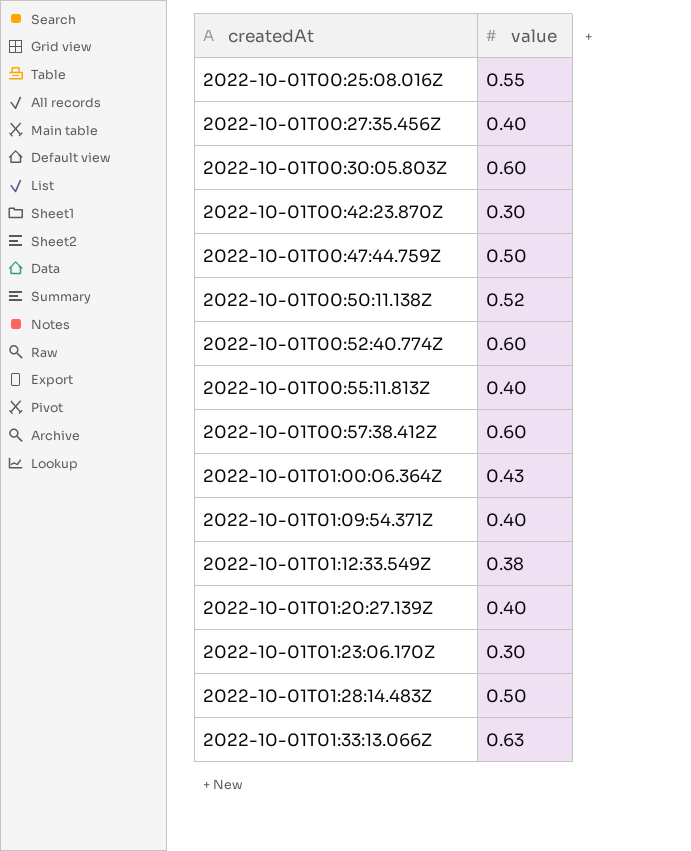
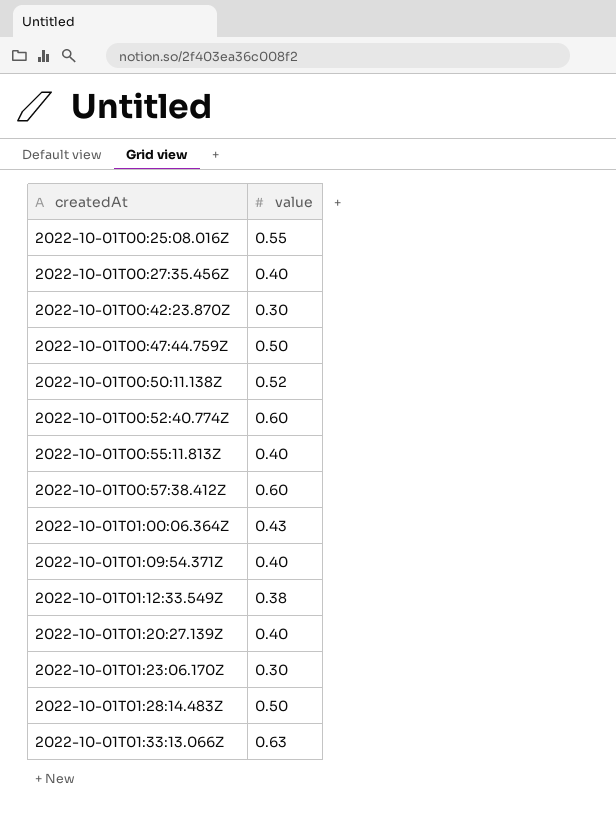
row 2022-10-01T00:30:05.803Z: 0.60 -> none

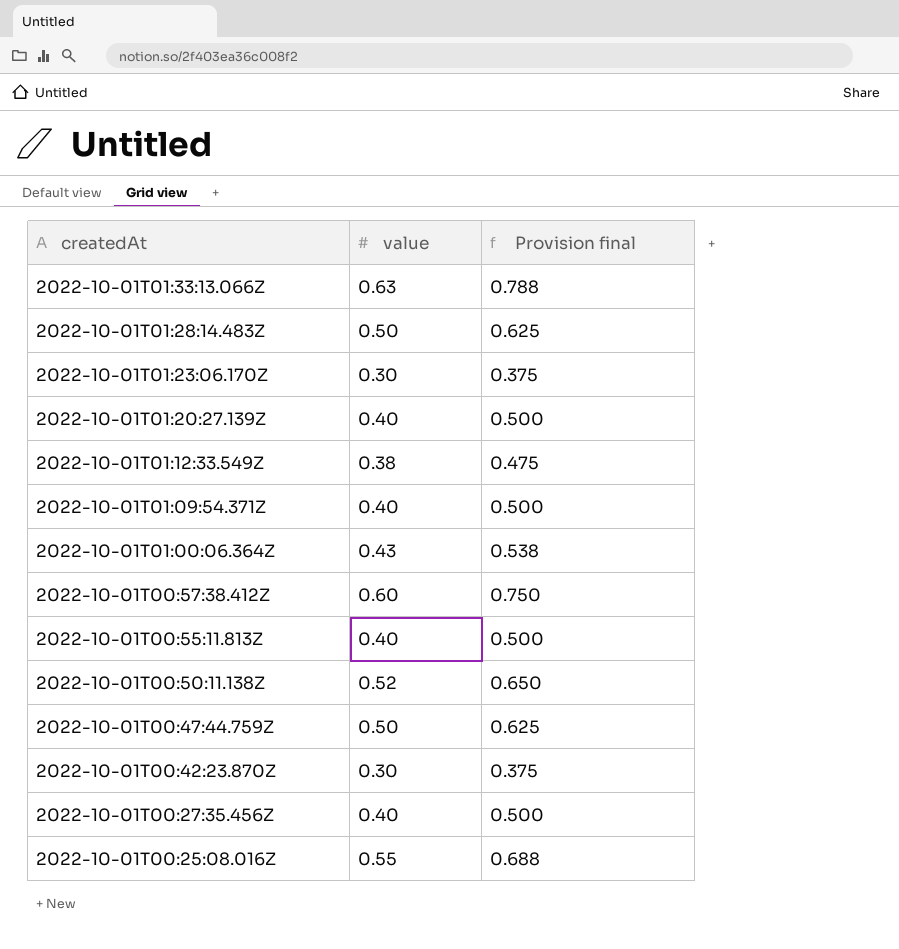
row order: createdAt ascending -> createdAt descending
column Provision final | formula: none -> [value] * 1.25
row 2022-10-01T00:52:40.774Z: 0.60 -> none

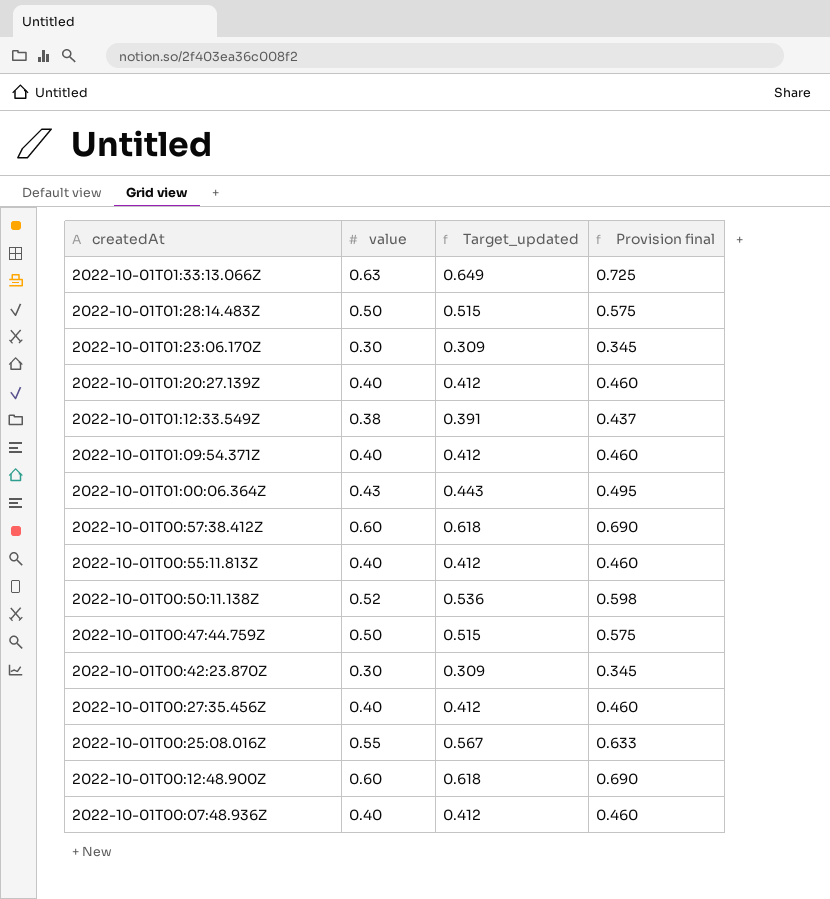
column Target_updated | formula: none -> [value] * 1.03
column Provision final | formula: [value] * 1.25 -> [value] * 1.15
row 2022-10-01T00:12:48.900Z: none -> 0.60 | 0.618 | 0.690
row 2022-10-01T00:07:48.936Z: none -> 0.40 | 0.412 | 0.460

